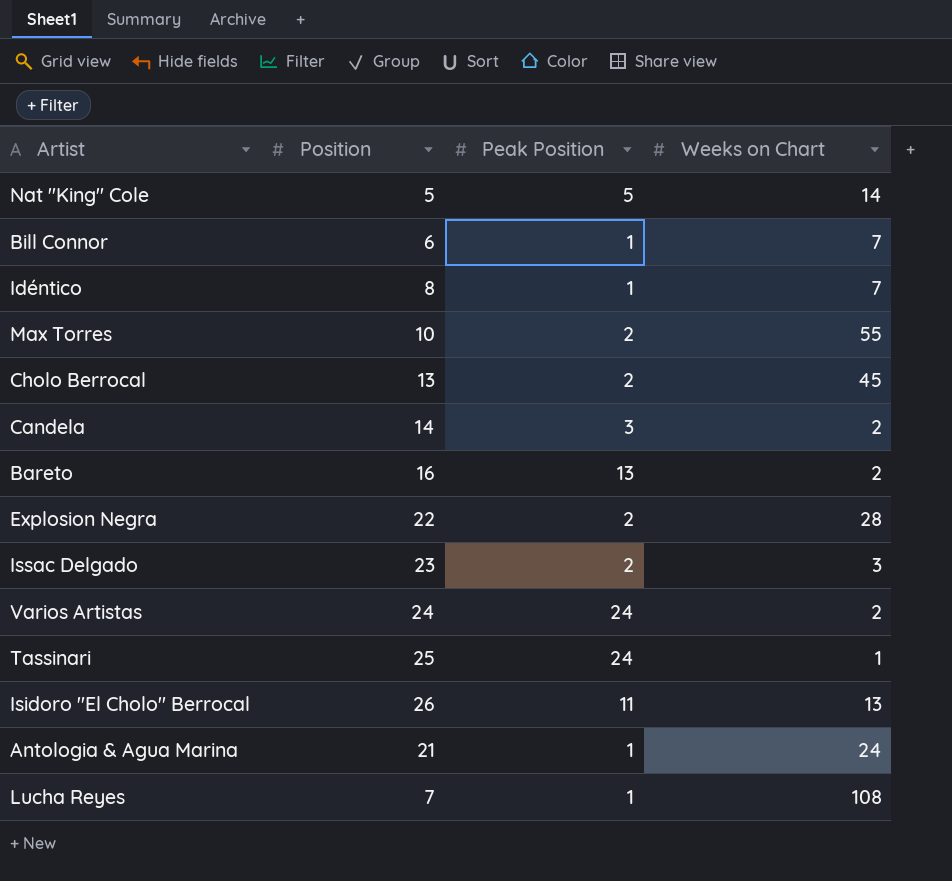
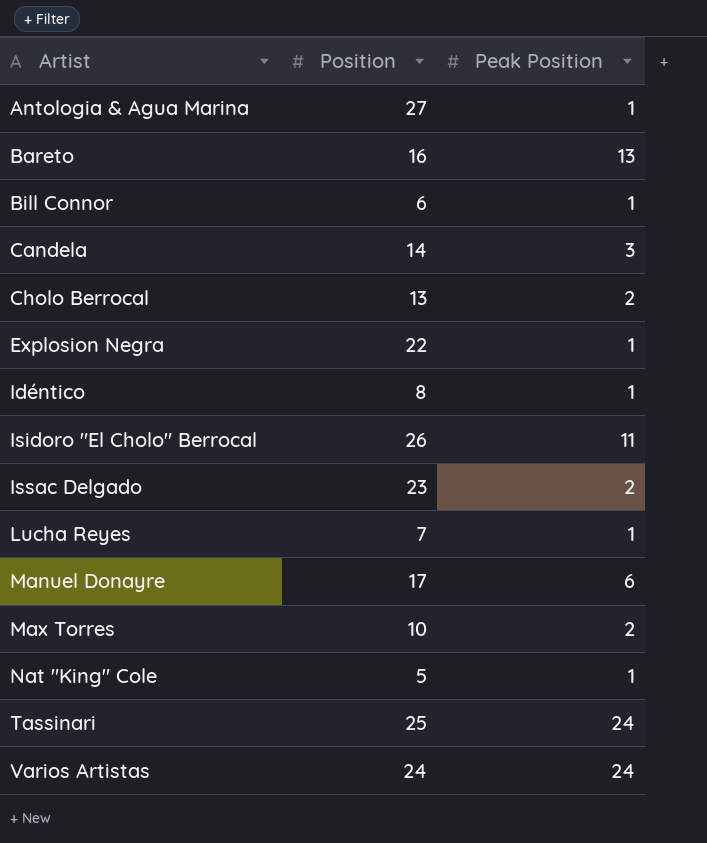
row order: none -> Artist ascending
column Weeks on Chart | position: 4 -> none
Antologia & Agua Marina | Position: 21 -> 27
Explosion Negra | Peak Position: 2 -> 1
row Manuel Donayre: none -> 17 | 6
Nat "King" Cole | Peak Position: 5 -> 1

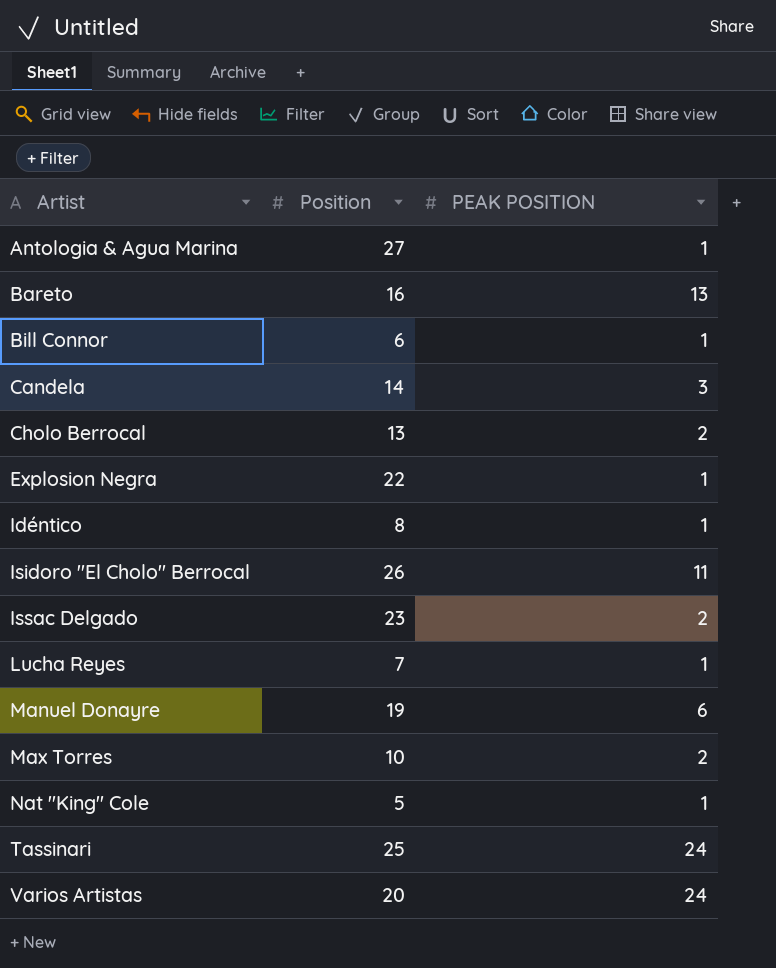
column name: Peak Position -> PEAK POSITION
Manuel Donayre | Position: 17 -> 19
Varios Artistas | Position: 24 -> 20

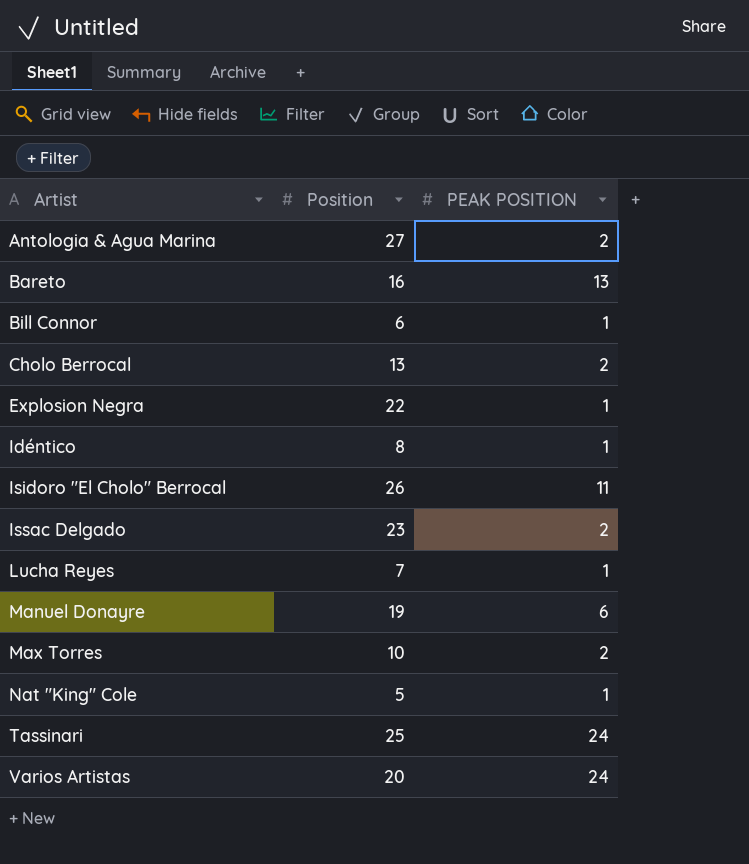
row Candela: 14 | 3 -> none
Antologia & Agua Marina | PEAK POSITION: 1 -> 2

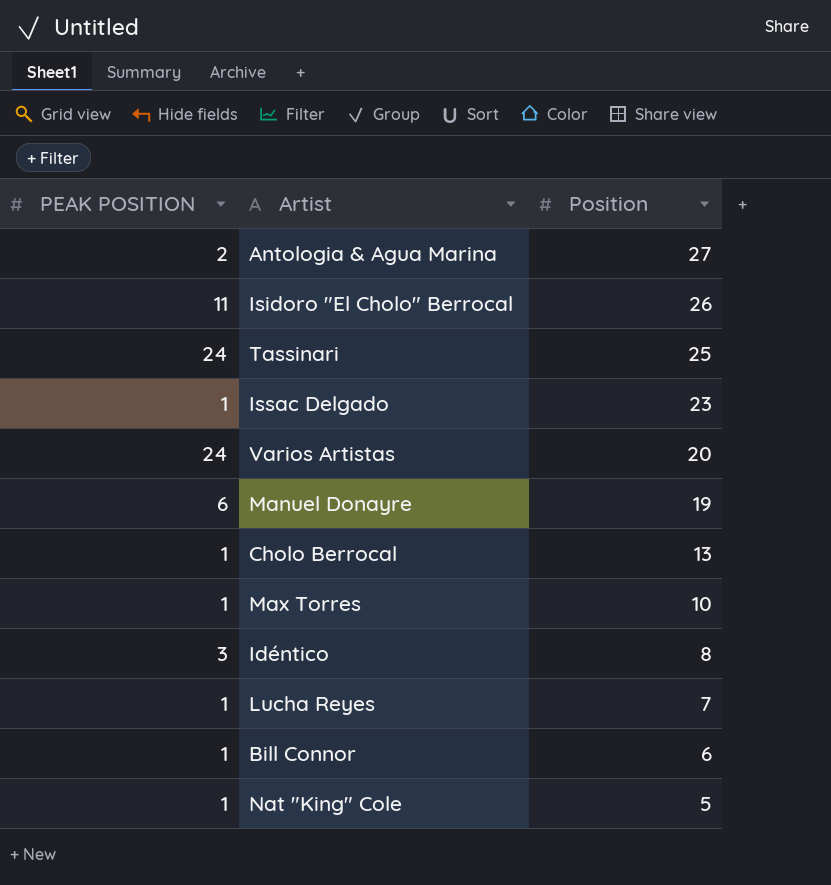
row order: Artist ascending -> Position descending
column PEAK POSITION | position: 3 -> 1
row Bareto: 16 | 13 -> none
row Explosion Negra: 22 | 1 -> none
Issac Delgado | PEAK POSITION: 2 -> 1
Cholo Berrocal | PEAK POSITION: 2 -> 1
Max Torres | PEAK POSITION: 2 -> 1
Idéntico | PEAK POSITION: 1 -> 3

